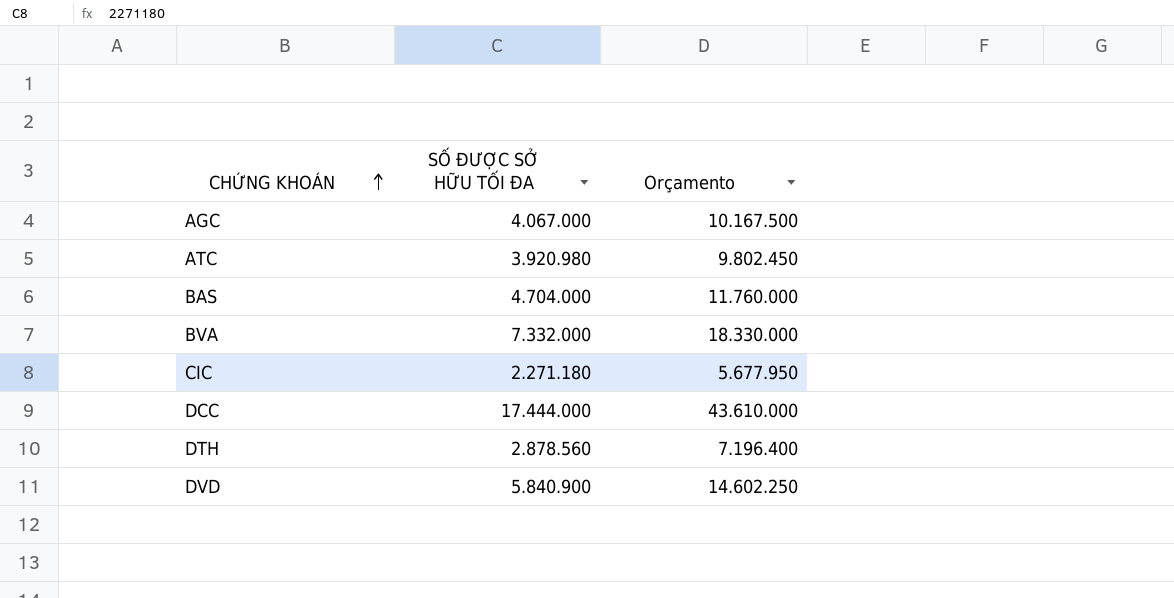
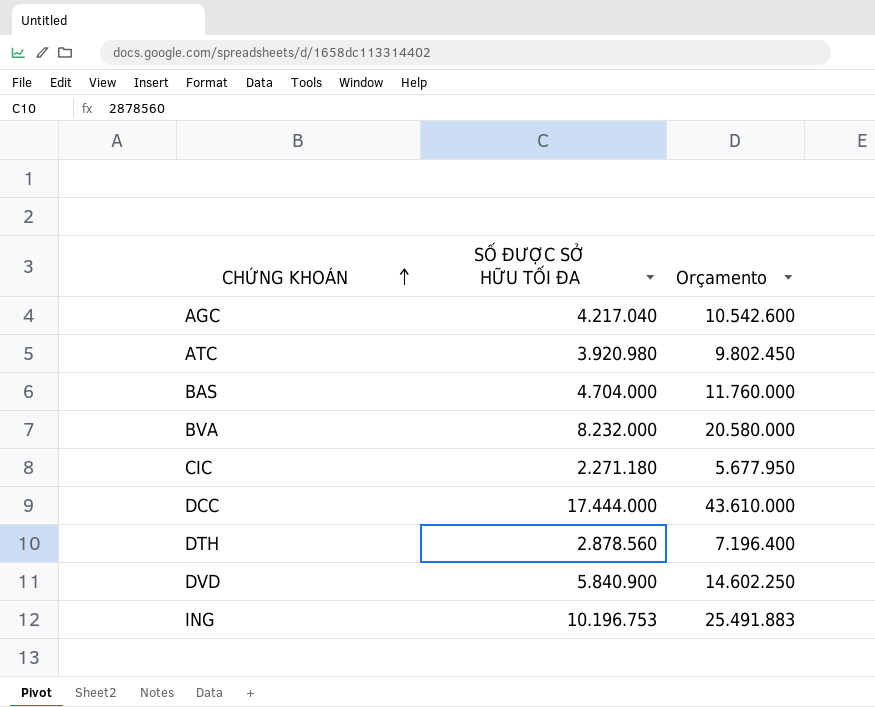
AGC | SỐ ĐƯỢC SỞ HỮU TỐI ĐA: 4.067.000 -> 4.217.040
AGC | Orçamento: 10.167.500 -> 10.542.600
BVA | SỐ ĐƯỢC SỞ HỮU TỐI ĐA: 7.332.000 -> 8.232.000
BVA | Orçamento: 18.330.000 -> 20.580.000
row ING: none -> 10.196.753 | 25.491.883

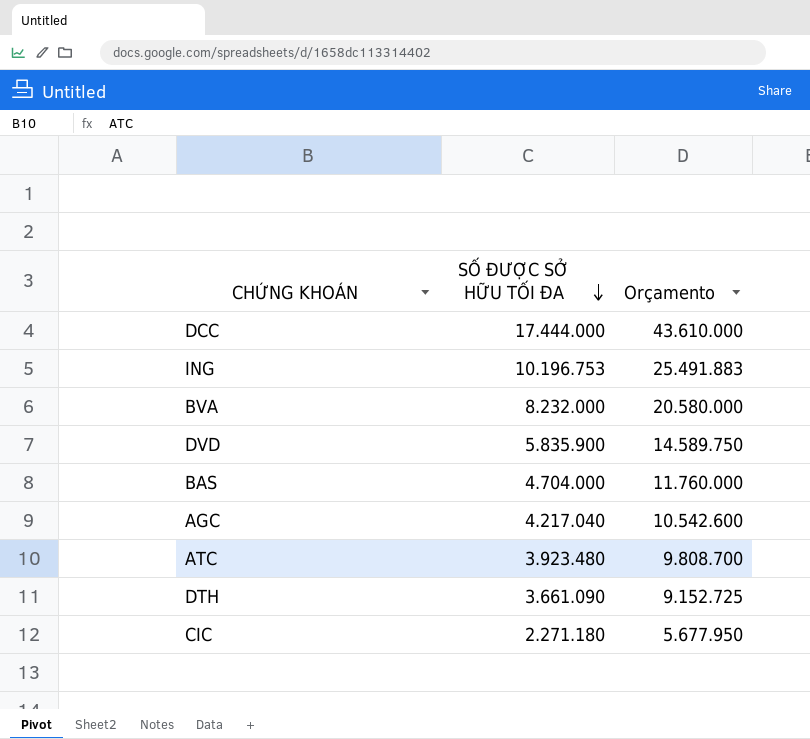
row order: CHỨNG KHOÁN ascending -> SỐ ĐƯỢC SỞ HỮU TỐI ĐA descending
DVD | SỐ ĐƯỢC SỞ HỮU TỐI ĐA: 5.840.900 -> 5.835.900
DVD | Orçamento: 14.602.250 -> 14.589.750
ATC | SỐ ĐƯỢC SỞ HỮU TỐI ĐA: 3.920.980 -> 3.923.480
ATC | Orçamento: 9.802.450 -> 9.808.700
DTH | SỐ ĐƯỢC SỞ HỮU TỐI ĐA: 2.878.560 -> 3.661.090
DTH | Orçamento: 7.196.400 -> 9.152.725

